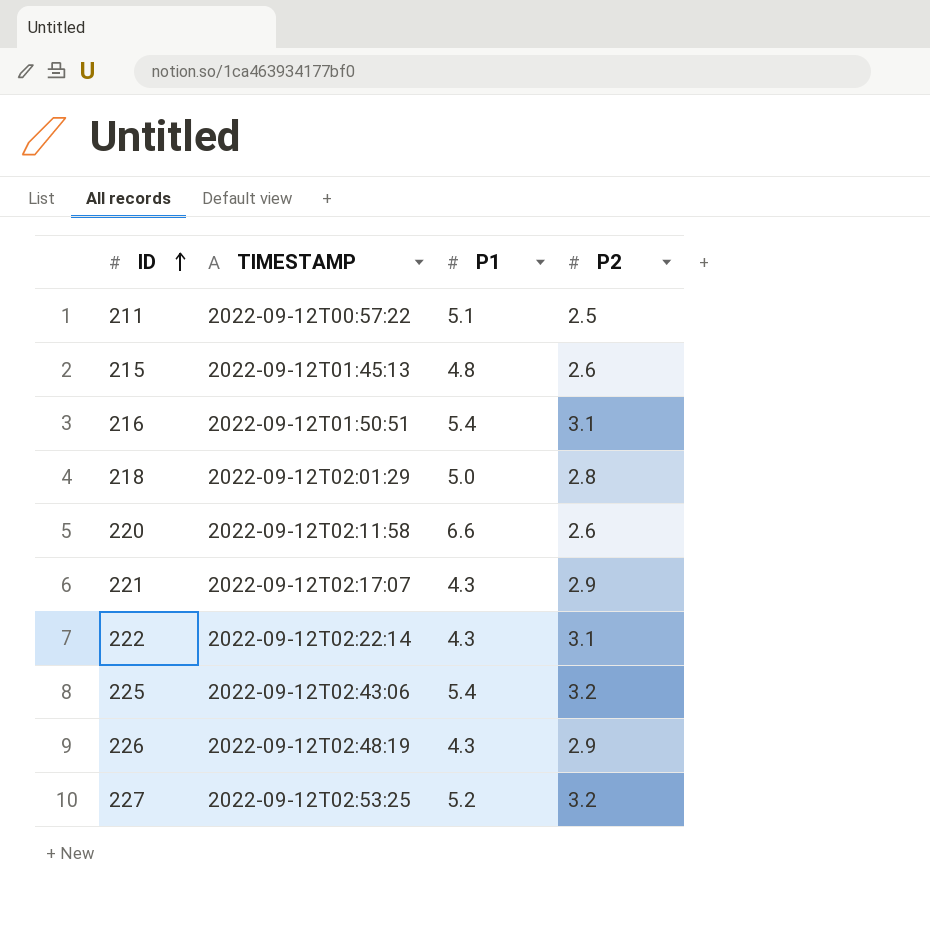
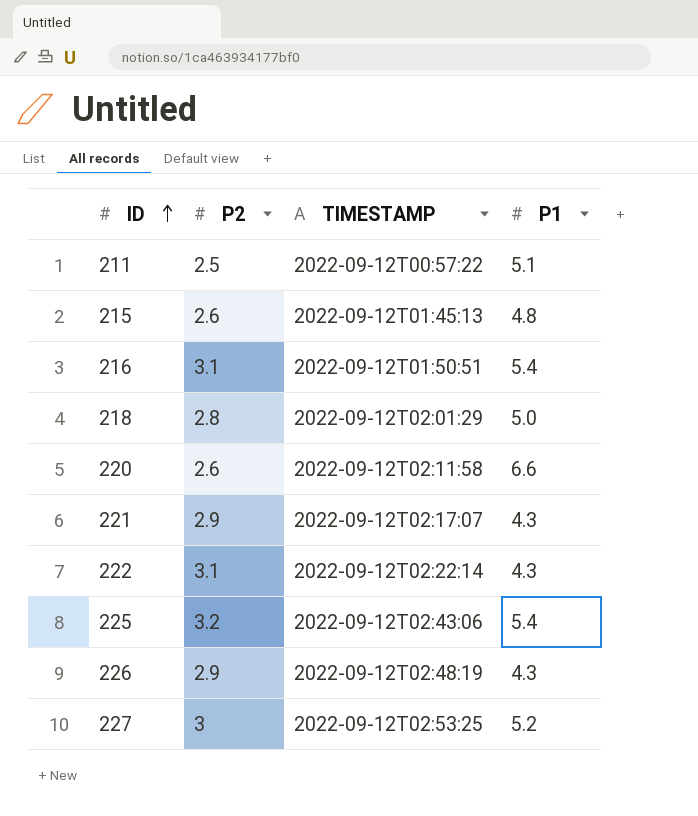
column P2 | position: 4 -> 2
227 | P2: 3.2 -> 3

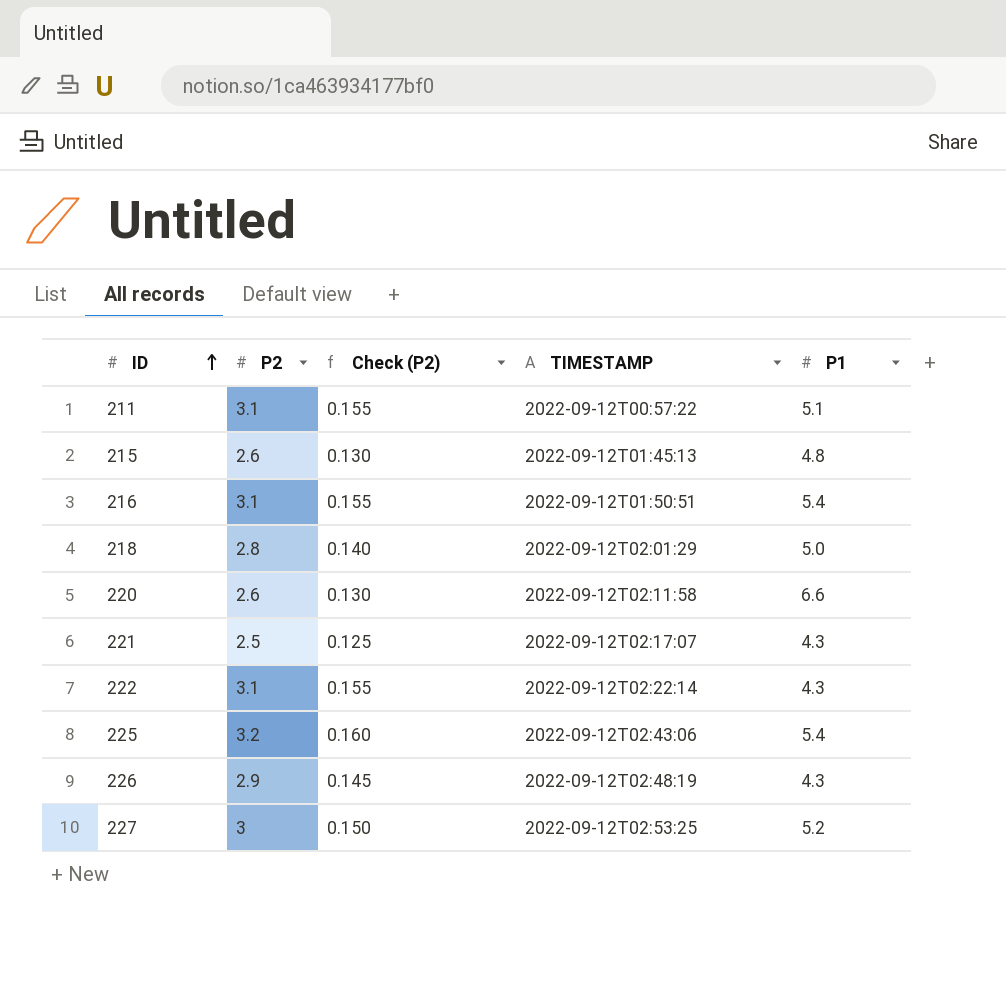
column Check (P2) | formula: none -> [P2] * 0.05
211 | P2: 2.5 -> 3.1
221 | P2: 2.9 -> 2.5

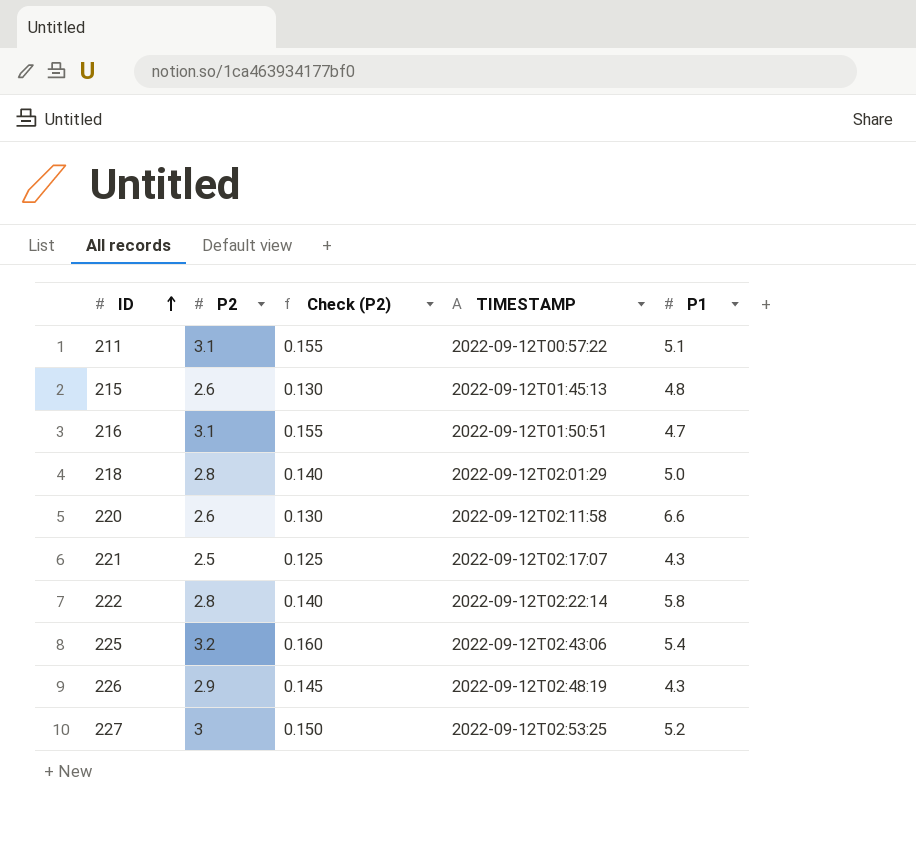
216 | P1: 5.4 -> 4.7
222 | P2: 3.1 -> 2.8
222 | Check (P2): 0.155 -> 0.140
222 | P1: 4.3 -> 5.8

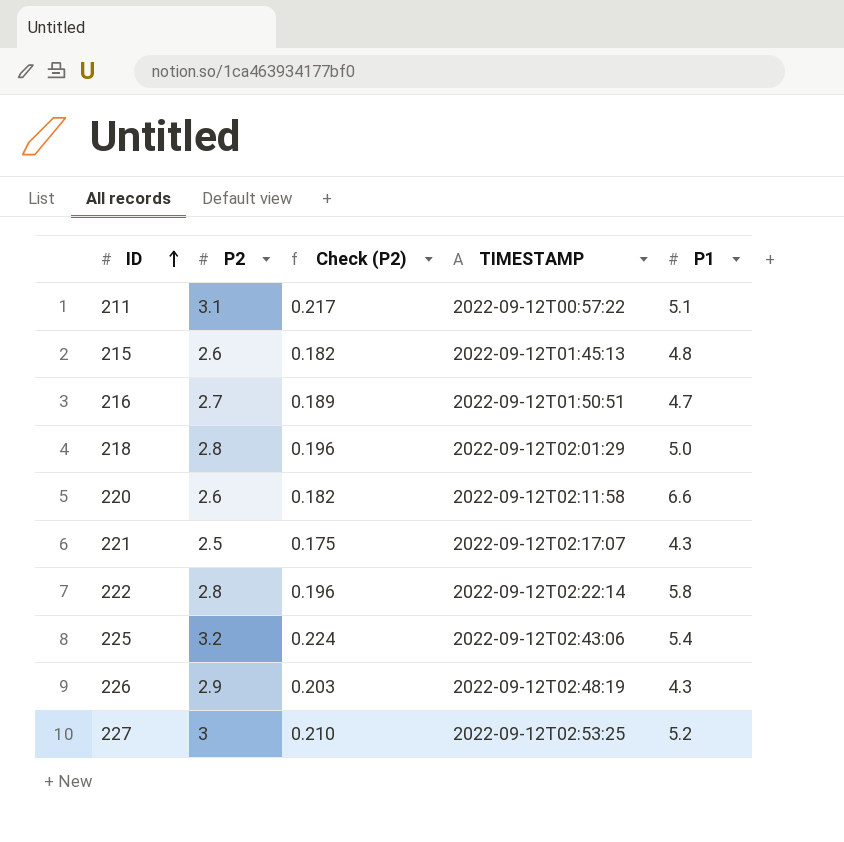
column Check (P2) | formula: [P2] * 0.05 -> [P2] * 0.07
216 | P2: 3.1 -> 2.7

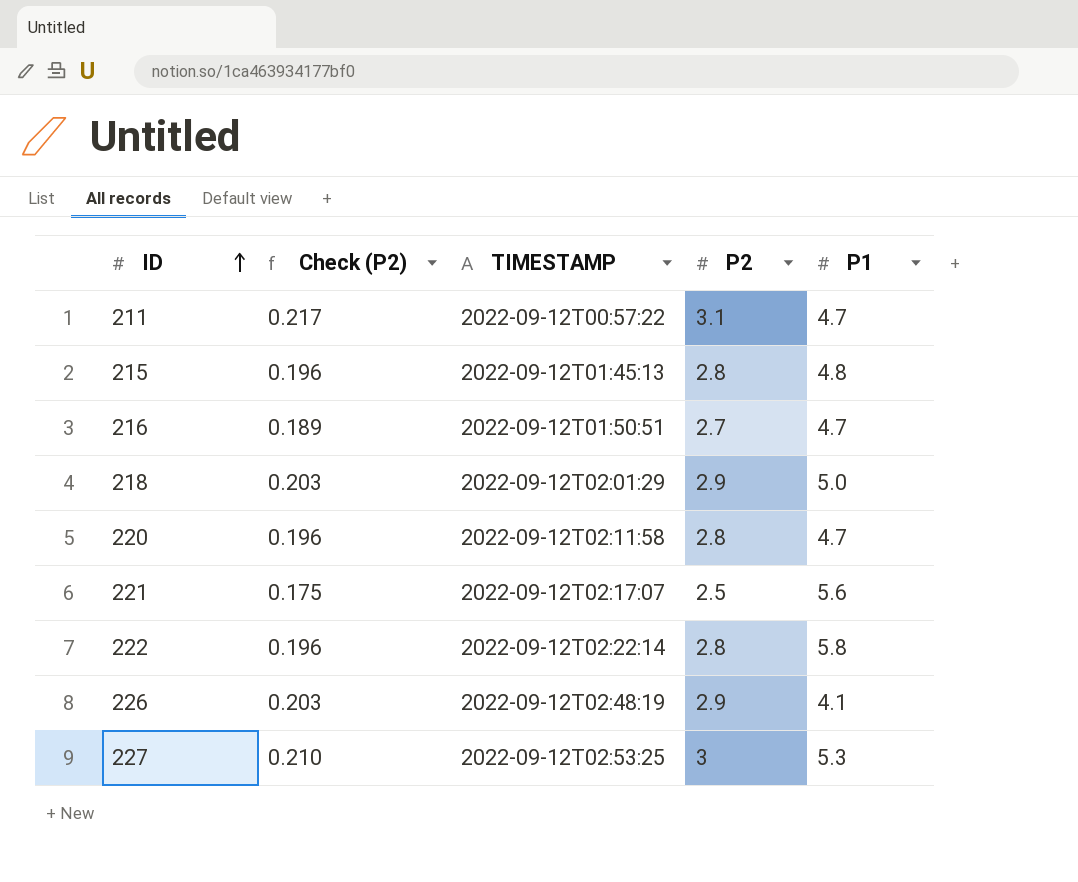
column P2 | position: 2 -> 4
row 225: 3.2 | 0.224 | 2022-09-12T02:43:06 | 5.4 -> none
211 | P1: 5.1 -> 4.7
215 | Check (P2): 0.182 -> 0.196
215 | P2: 2.6 -> 2.8
218 | Check (P2): 0.196 -> 0.203
218 | P2: 2.8 -> 2.9
220 | Check (P2): 0.182 -> 0.196
220 | P2: 2.6 -> 2.8
220 | P1: 6.6 -> 4.7
221 | P1: 4.3 -> 5.6
226 | P1: 4.3 -> 4.1
227 | P1: 5.2 -> 5.3

